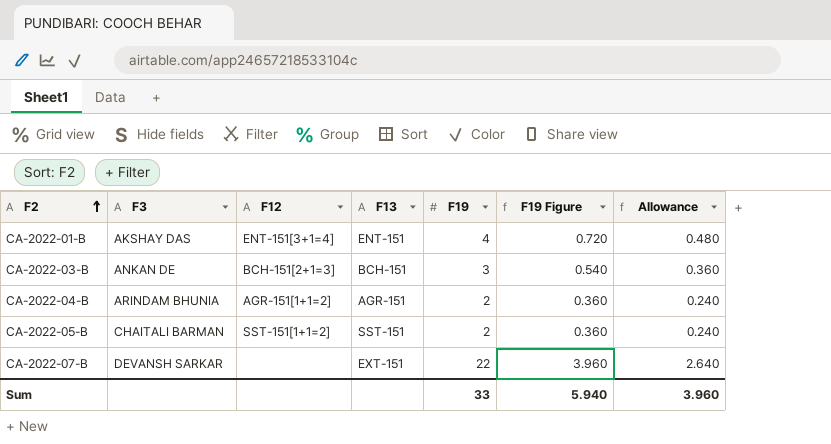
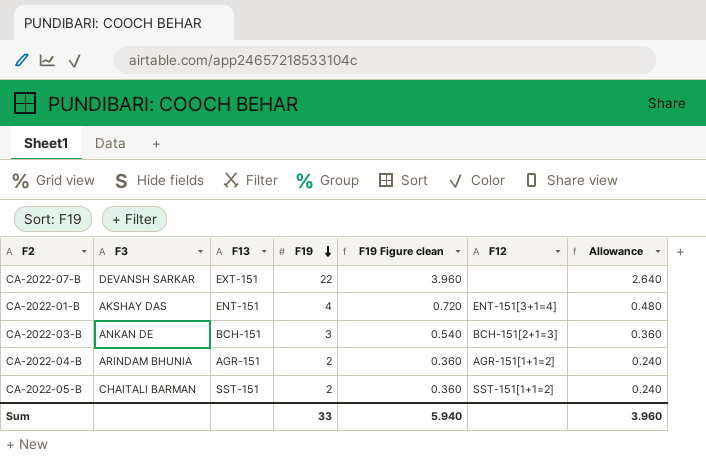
row order: F2 ascending -> F19 descending
column name: F19 Figure -> F19 Figure clean
column F12 | position: 3 -> 6

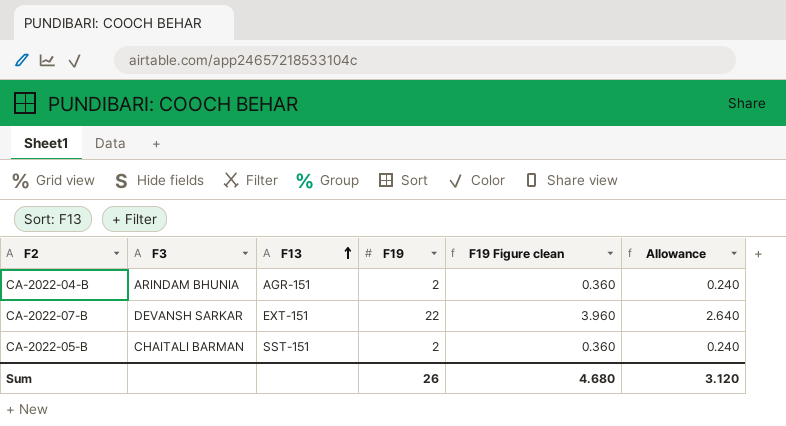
row order: F19 descending -> F13 ascending
column F12 | position: 6 -> none
row CA-2022-01-B: AKSHAY DAS | ENT-151 | 4 | 0.720 | ENT-151[3+1=4] | 0.480 -> none
row CA-2022-03-B: ANKAN DE | BCH-151 | 3 | 0.540 | BCH-151[2+1=3] | 0.360 -> none
Sum | F19: 33 -> 26
Sum | F19 Figure clean: 5.940 -> 4.680
Sum | Allowance: 3.960 -> 3.120

